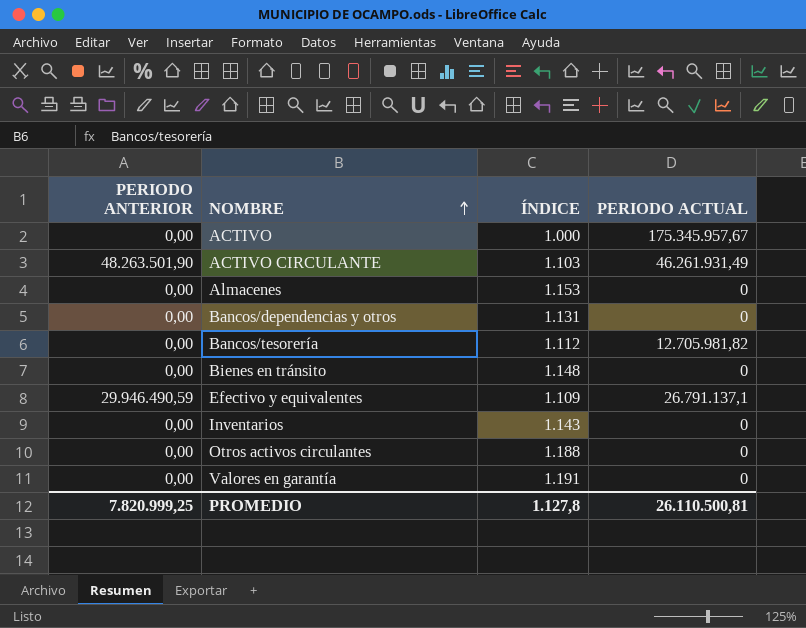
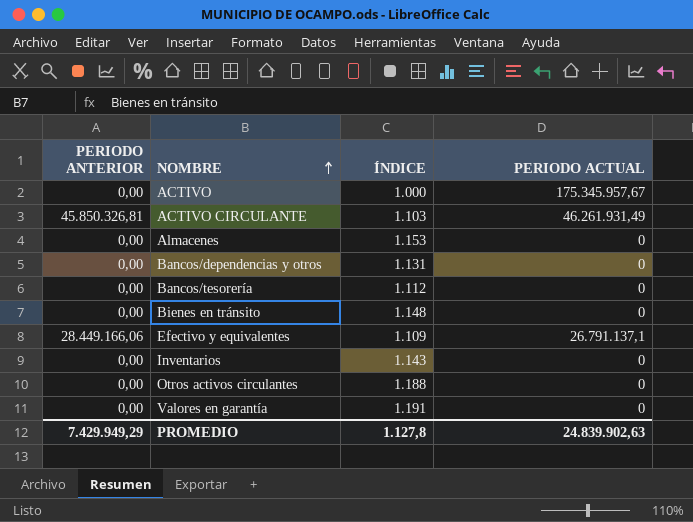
ACTIVO CIRCULANTE | PERIODO ANTERIOR: 48.263.501,90 -> 45.850.326,81
Bancos/tesorería | PERIODO ACTUAL: 12.705.981,82 -> 0
Efectivo y equivalentes | PERIODO ANTERIOR: 29.946.490,59 -> 28.449.166,06
PROMEDIO | PERIODO ANTERIOR: 7.820.999,25 -> 7.429.949,29
PROMEDIO | PERIODO ACTUAL: 26.110.500,81 -> 24.839.902,63

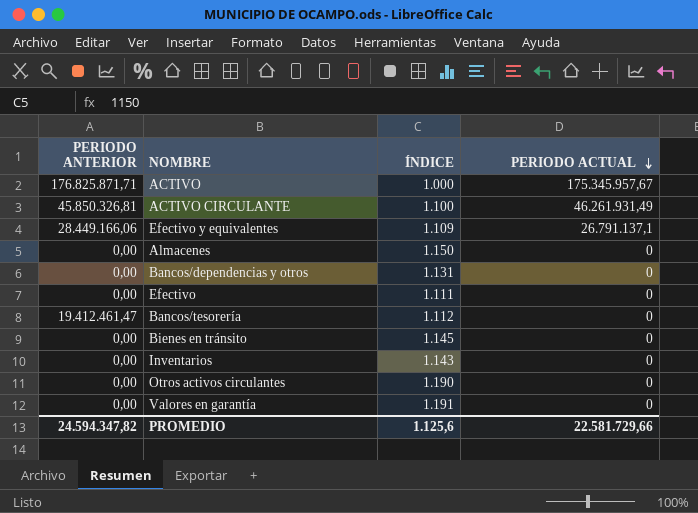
row order: NOMBRE ascending -> PERIODO ACTUAL descending
ACTIVO | PERIODO ANTERIOR: 0,00 -> 176.825.871,71
ACTIVO CIRCULANTE | ÍNDICE: 1.103 -> 1.100
Almacenes | ÍNDICE: 1.153 -> 1.150
row Efectivo: none -> 0,00 | 1.111 | 0
Bancos/tesorería | PERIODO ANTERIOR: 0,00 -> 19.412.461,47
Bienes en tránsito | ÍNDICE: 1.148 -> 1.145
Otros activos circulantes | ÍNDICE: 1.188 -> 1.190
PROMEDIO | PERIODO ANTERIOR: 7.429.949,29 -> 24.594.347,82
PROMEDIO | ÍNDICE: 1.127,8 -> 1.125,6
PROMEDIO | PERIODO ACTUAL: 24.839.902,63 -> 22.581.729,66

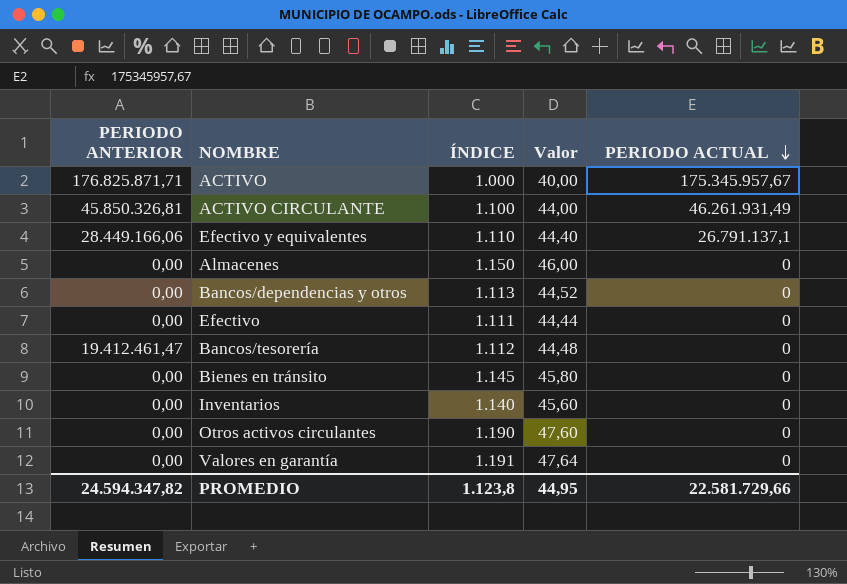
column Valor | formula: none -> [ÍNDICE] * 0,04
Efectivo y equivalentes | ÍNDICE: 1.109 -> 1.110
Bancos/dependencias y otros | ÍNDICE: 1.131 -> 1.113
Inventarios | ÍNDICE: 1.143 -> 1.140
PROMEDIO | ÍNDICE: 1.125,6 -> 1.123,8

